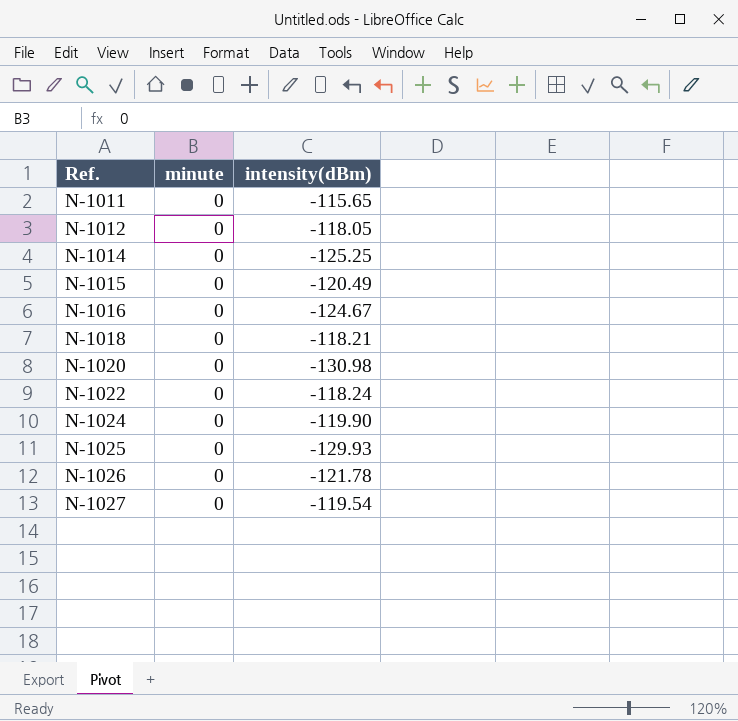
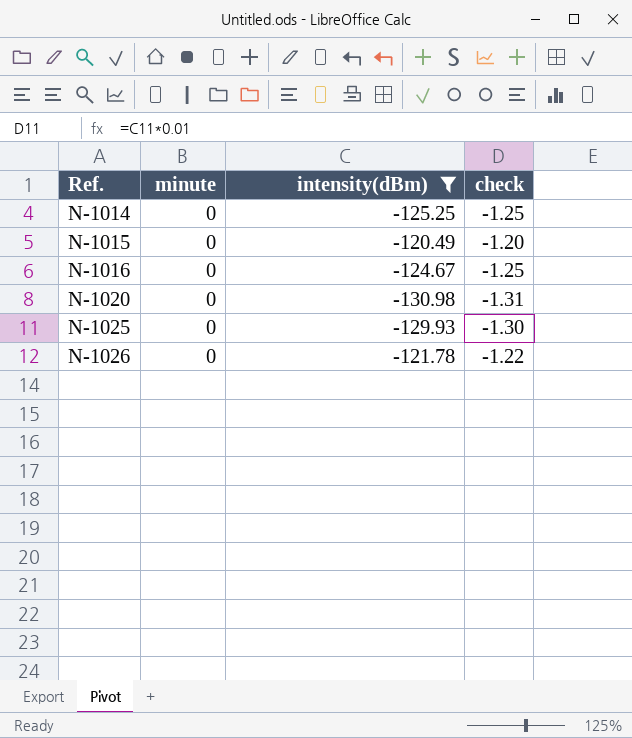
filter: none -> intensity(dBm) <= -120.49
column check | formula: none -> [intensity(dBm)] * 0.01

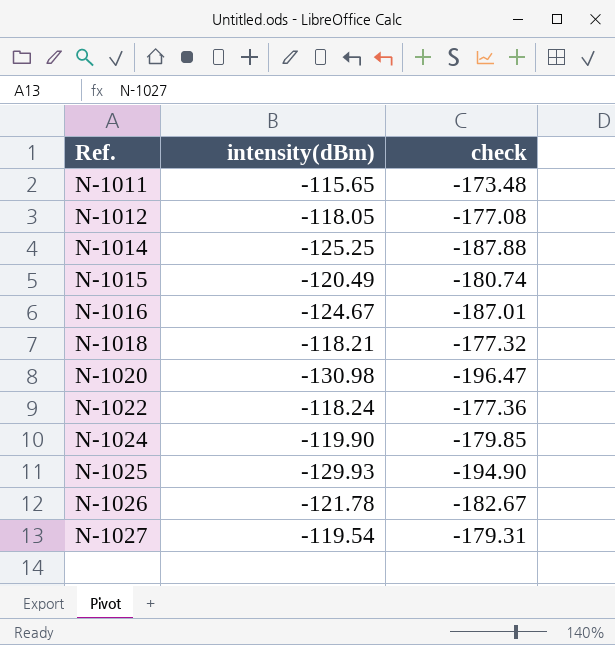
filter: intensity(dBm) <= -120.49 -> none
column minute | position: 2 -> none
column check | formula: [intensity(dBm)] * 0.01 -> [intensity(dBm)] * 1.5

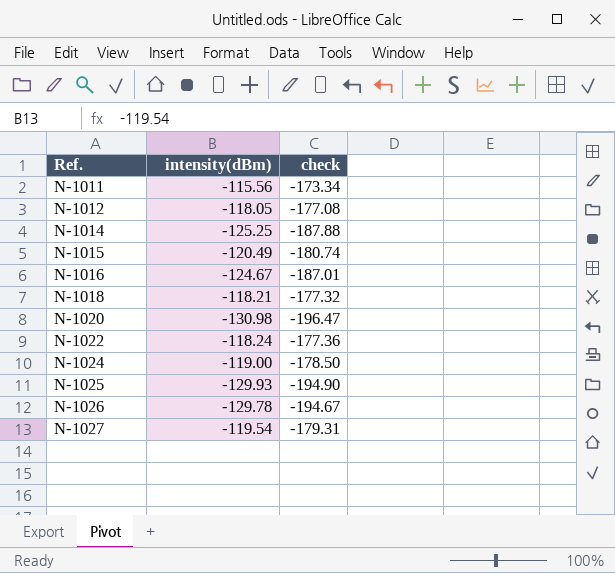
N-1011 | intensity(dBm): -115.65 -> -115.56
N-1011 | check: -173.48 -> -173.34
N-1024 | intensity(dBm): -119.90 -> -119.00
N-1024 | check: -179.85 -> -178.50
N-1026 | intensity(dBm): -121.78 -> -129.78
N-1026 | check: -182.67 -> -194.67

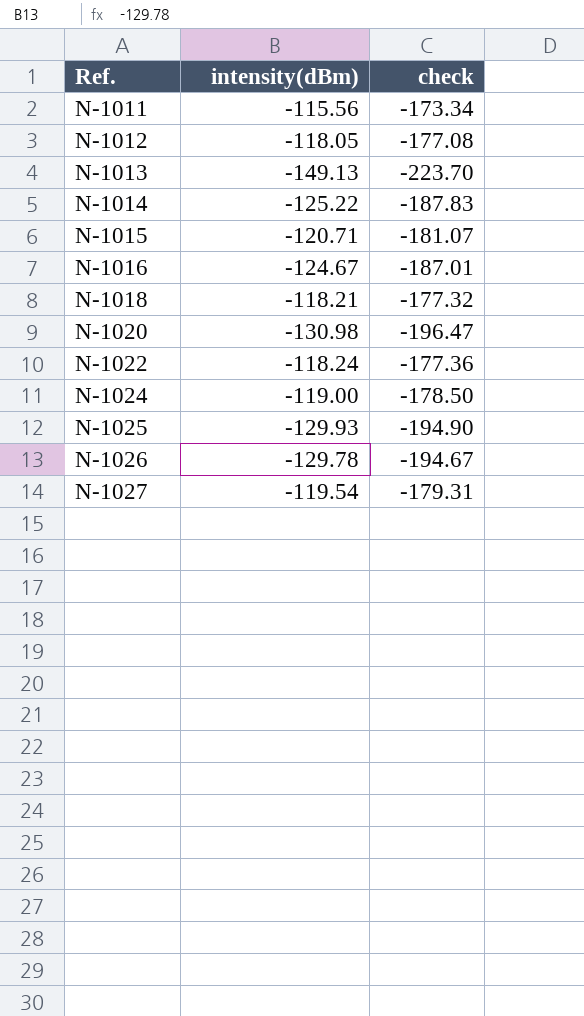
row N-1013: none -> -149.13 | -223.70
N-1014 | intensity(dBm): -125.25 -> -125.22
N-1014 | check: -187.88 -> -187.83
N-1015 | intensity(dBm): -120.49 -> -120.71
N-1015 | check: -180.74 -> -181.07

